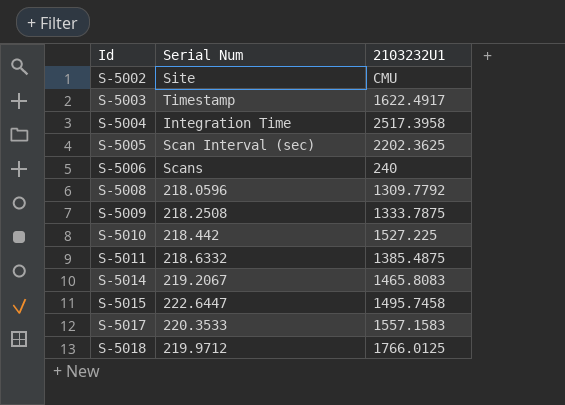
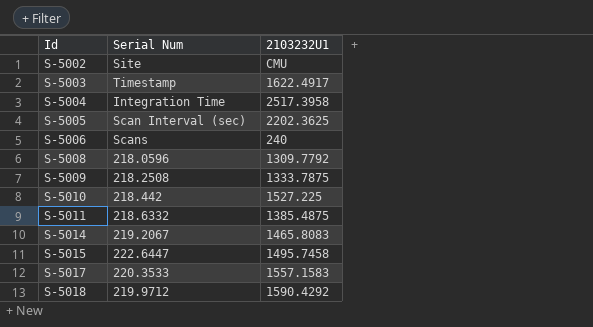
S-5018 | 2103232U1: 1766.0125 -> 1590.4292

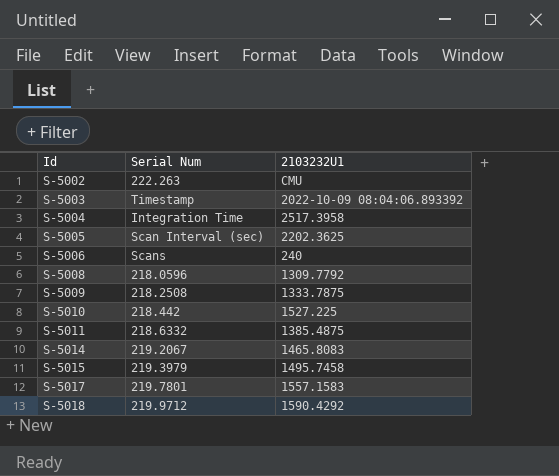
S-5002 | Serial Num: Site -> 222.263
S-5003 | 2103232U1: 1622.4917 -> 2022-10-09 08:04:06.893392
S-5015 | Serial Num: 222.6447 -> 219.3979
S-5017 | Serial Num: 220.3533 -> 219.7801

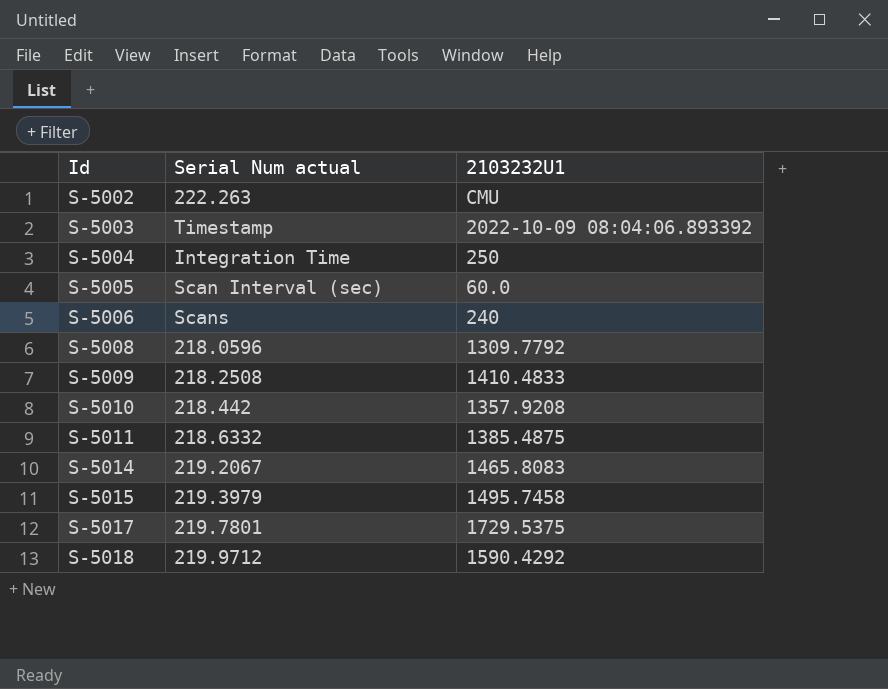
column name: Serial Num -> Serial Num actual
S-5004 | 2103232U1: 2517.3958 -> 250
S-5005 | 2103232U1: 2202.3625 -> 60.0
S-5009 | 2103232U1: 1333.7875 -> 1410.4833
S-5010 | 2103232U1: 1527.225 -> 1357.9208
S-5017 | 2103232U1: 1557.1583 -> 1729.5375

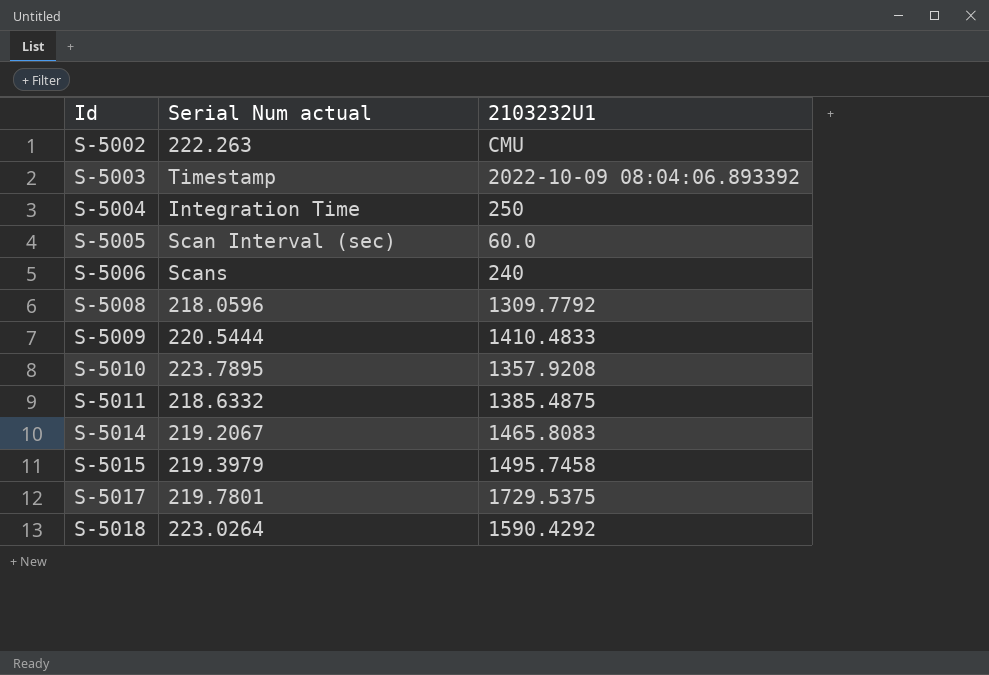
S-5009 | Serial Num actual: 218.2508 -> 220.5444
S-5010 | Serial Num actual: 218.442 -> 223.7895
S-5018 | Serial Num actual: 219.9712 -> 223.0264

